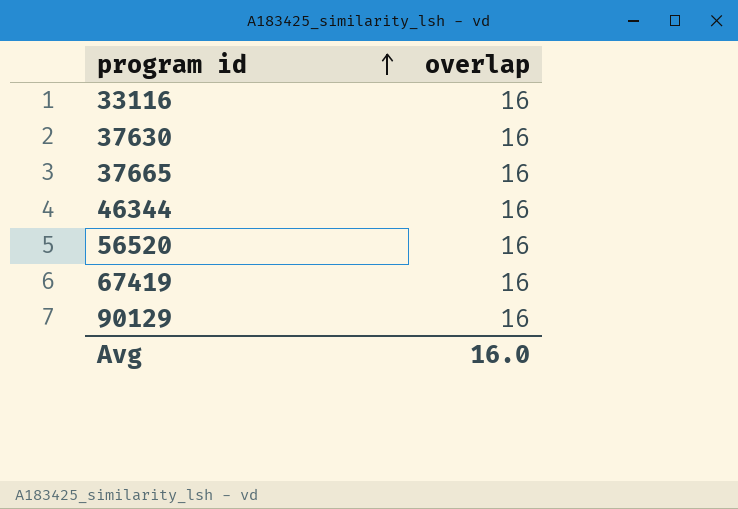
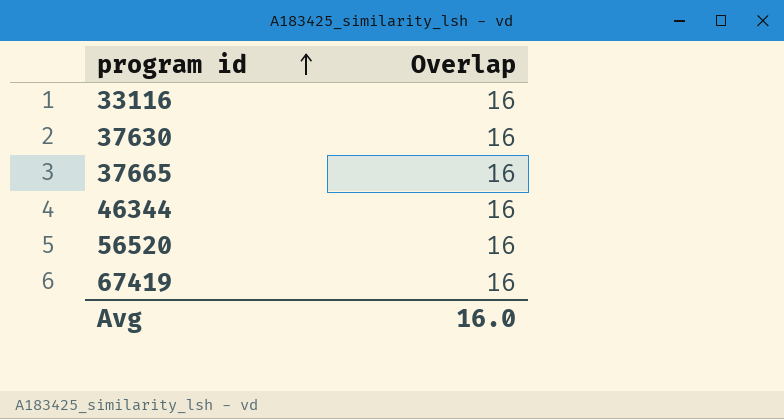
column name: overlap -> Overlap
row 90129: 16 -> none

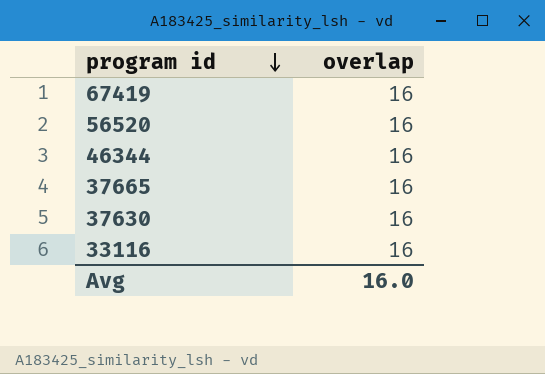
row order: program id ascending -> program id descending
column name: Overlap -> overlap

